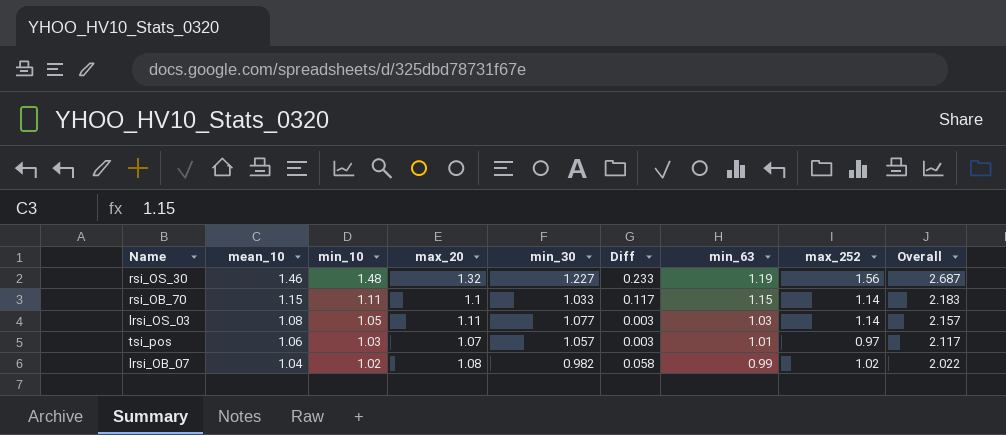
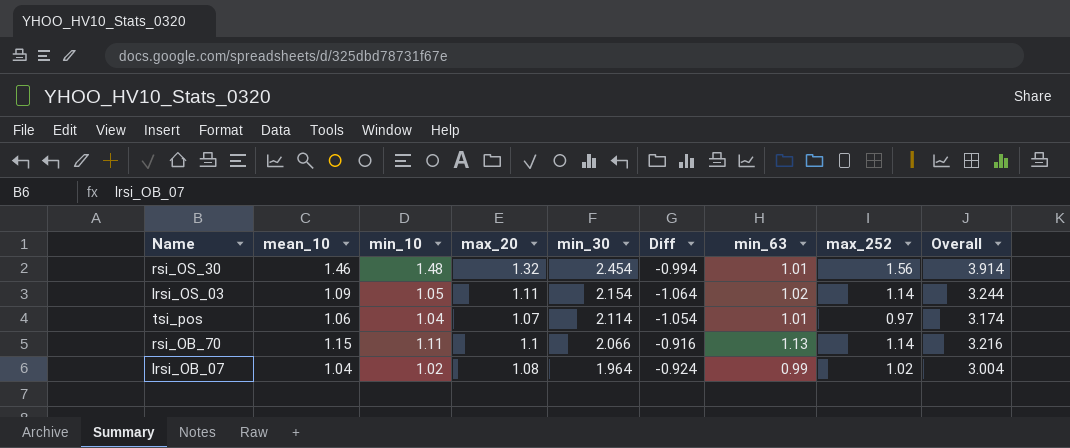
row order: mean_10 descending -> min_30 descending
rsi_OS_30 | min_30: 1.227 -> 2.454
rsi_OS_30 | Diff: 0.233 -> -0.994
rsi_OS_30 | min_63: 1.19 -> 1.01
rsi_OS_30 | Overall: 2.687 -> 3.914
lrsi_OS_03 | mean_10: 1.08 -> 1.09
lrsi_OS_03 | min_30: 1.077 -> 2.154
lrsi_OS_03 | Diff: 0.003 -> -1.064
lrsi_OS_03 | min_63: 1.03 -> 1.02
lrsi_OS_03 | Overall: 2.157 -> 3.244
tsi_pos | min_10: 1.03 -> 1.04
tsi_pos | min_30: 1.057 -> 2.114
tsi_pos | Diff: 0.003 -> -1.054
tsi_pos | Overall: 2.117 -> 3.174
rsi_OB_70 | min_30: 1.033 -> 2.066
rsi_OB_70 | Diff: 0.117 -> -0.916
rsi_OB_70 | min_63: 1.15 -> 1.13
rsi_OB_70 | Overall: 2.183 -> 3.216
lrsi_OB_07 | min_30: 0.982 -> 1.964
lrsi_OB_07 | Diff: 0.058 -> -0.924
lrsi_OB_07 | Overall: 2.022 -> 3.004

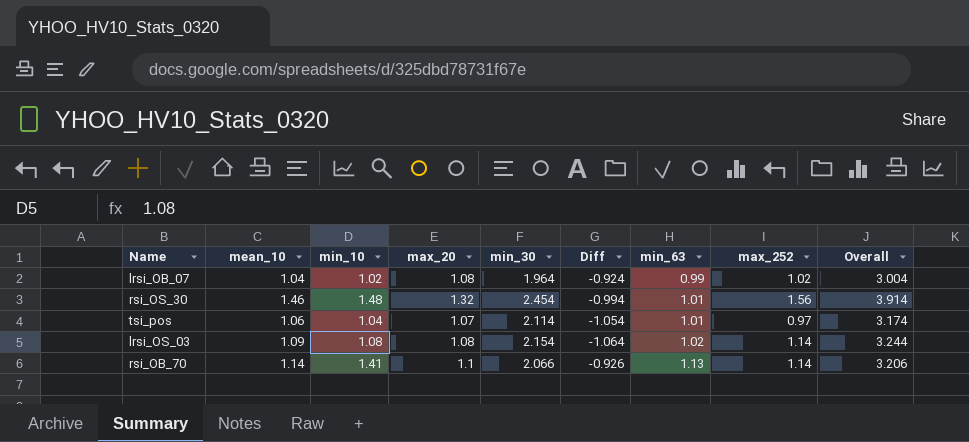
row order: min_30 descending -> min_63 ascending
lrsi_OS_03 | min_10: 1.05 -> 1.08
lrsi_OS_03 | max_20: 1.11 -> 1.08
rsi_OB_70 | mean_10: 1.15 -> 1.14
rsi_OB_70 | min_10: 1.11 -> 1.41
rsi_OB_70 | Diff: -0.916 -> -0.926
rsi_OB_70 | Overall: 3.216 -> 3.206

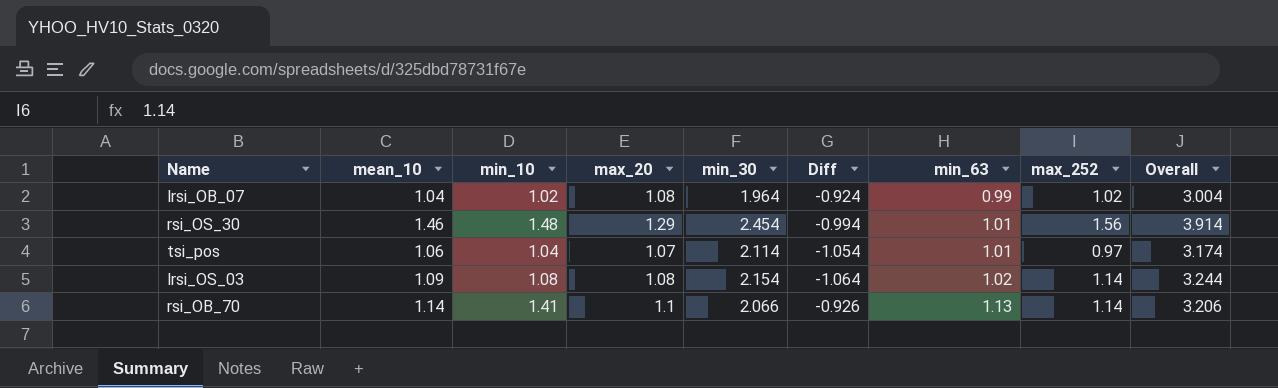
rsi_OS_30 | max_20: 1.32 -> 1.29

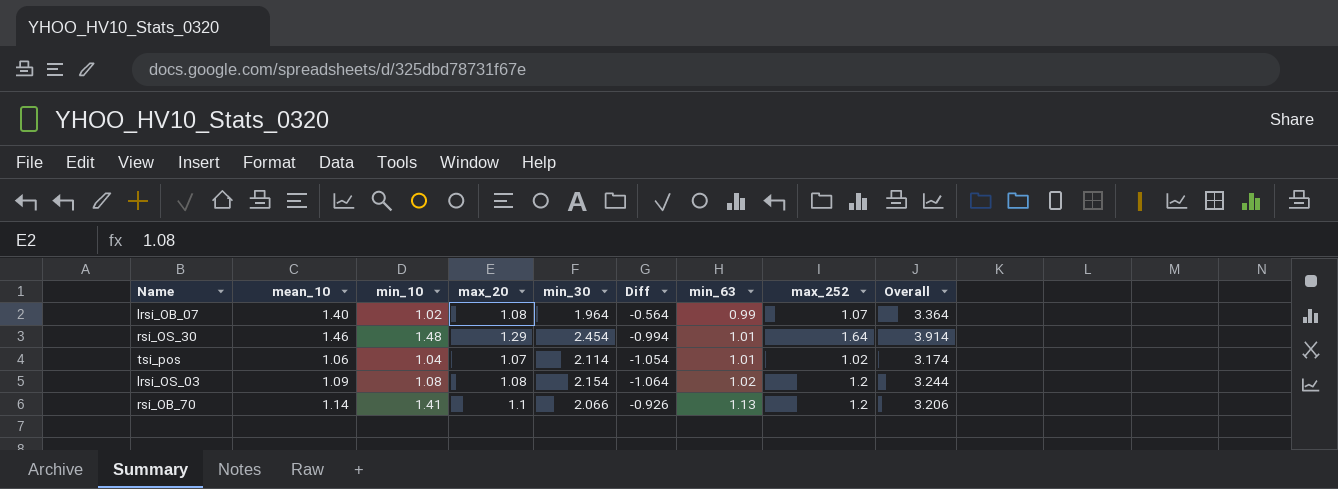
lrsi_OB_07 | mean_10: 1.04 -> 1.40
lrsi_OB_07 | Diff: -0.924 -> -0.564
lrsi_OB_07 | max_252: 1.02 -> 1.07
lrsi_OB_07 | Overall: 3.004 -> 3.364
rsi_OS_30 | max_252: 1.56 -> 1.64
tsi_pos | max_252: 0.97 -> 1.02
lrsi_OS_03 | max_252: 1.14 -> 1.2
rsi_OB_70 | max_252: 1.14 -> 1.2

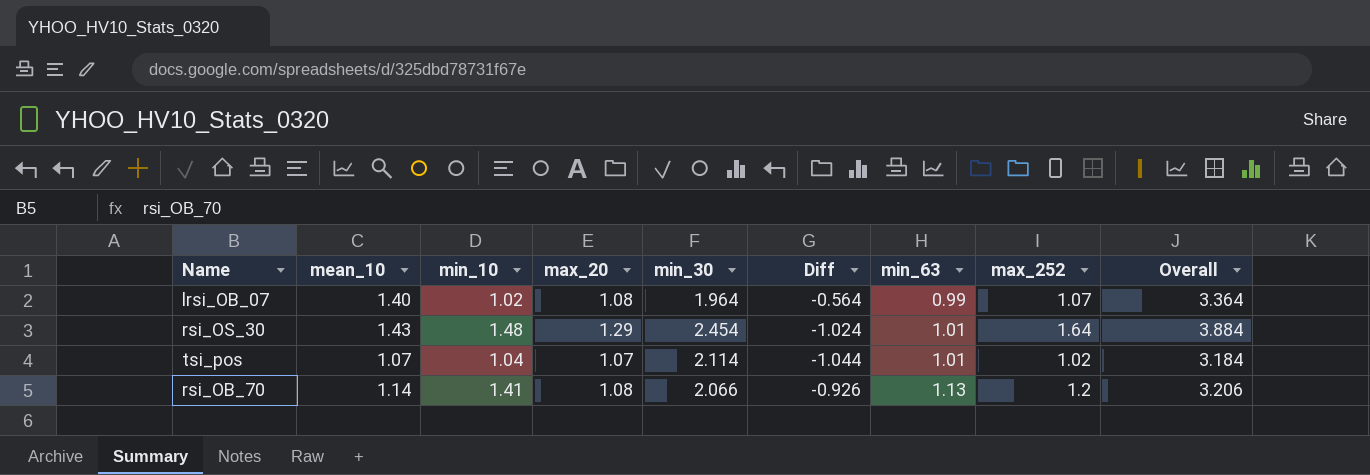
row lrsi_OS_03: 1.09 | 1.08 | 1.08 | 2.154 | -1.064 | 1.02 | 1.2 | 3.244 -> none
rsi_OS_30 | mean_10: 1.46 -> 1.43
rsi_OS_30 | Diff: -0.994 -> -1.024
rsi_OS_30 | Overall: 3.914 -> 3.884
tsi_pos | mean_10: 1.06 -> 1.07
tsi_pos | Diff: -1.054 -> -1.044
tsi_pos | Overall: 3.174 -> 3.184
rsi_OB_70 | max_20: 1.1 -> 1.08

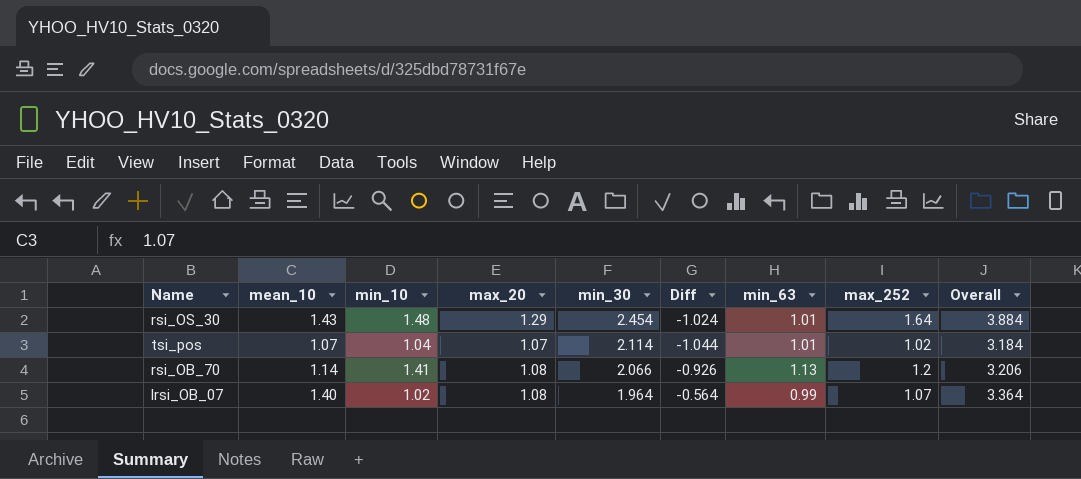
row order: min_63 ascending -> min_30 descending

